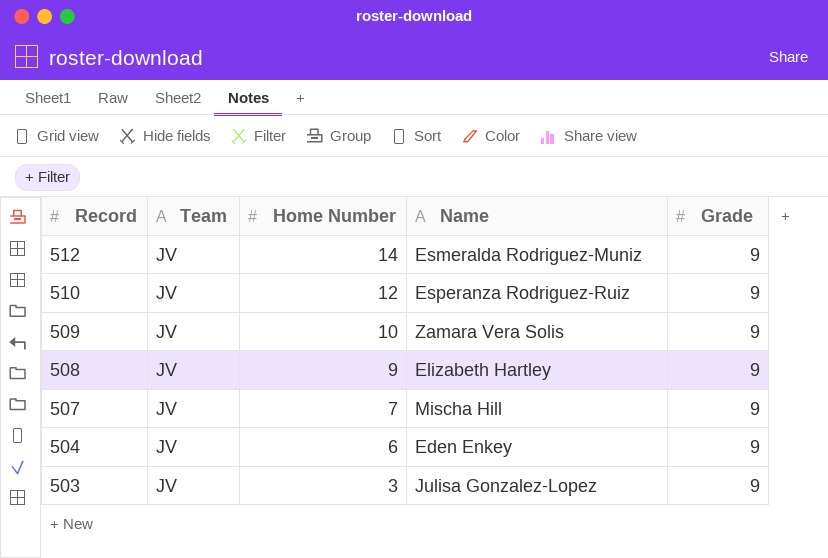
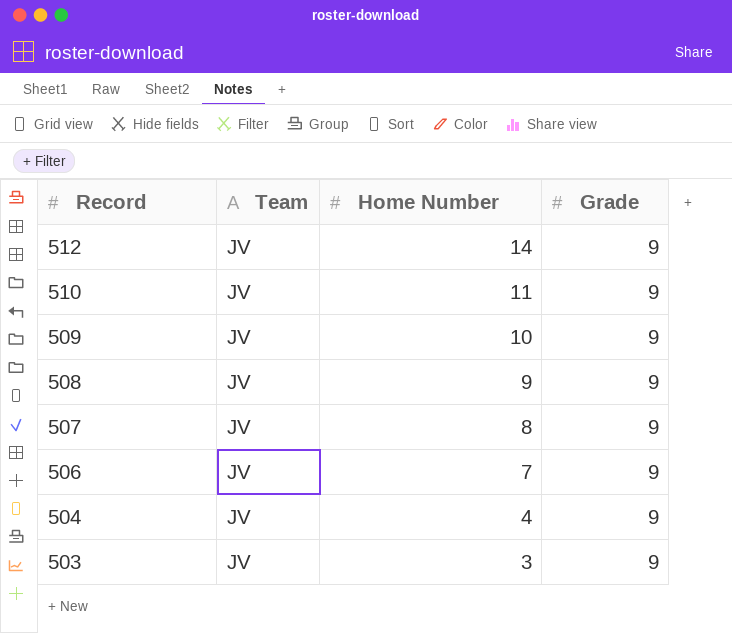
column Name | position: 4 -> none
510 | Home Number: 12 -> 11
507 | Home Number: 7 -> 8
row 506: none -> JV | 7 | 9
504 | Home Number: 6 -> 4

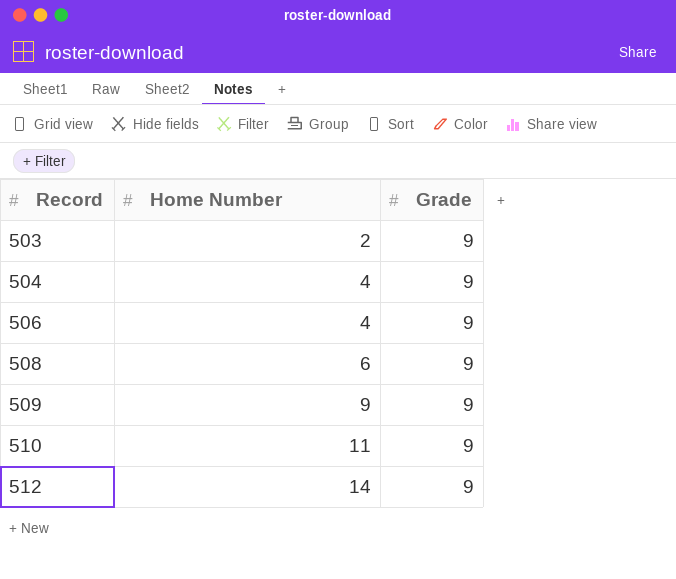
row order: Record descending -> Record ascending
column Team | position: 2 -> none
row 507: JV | 8 | 9 -> none
503 | Home Number: 3 -> 2
506 | Home Number: 7 -> 4
508 | Home Number: 9 -> 6
509 | Home Number: 10 -> 9

